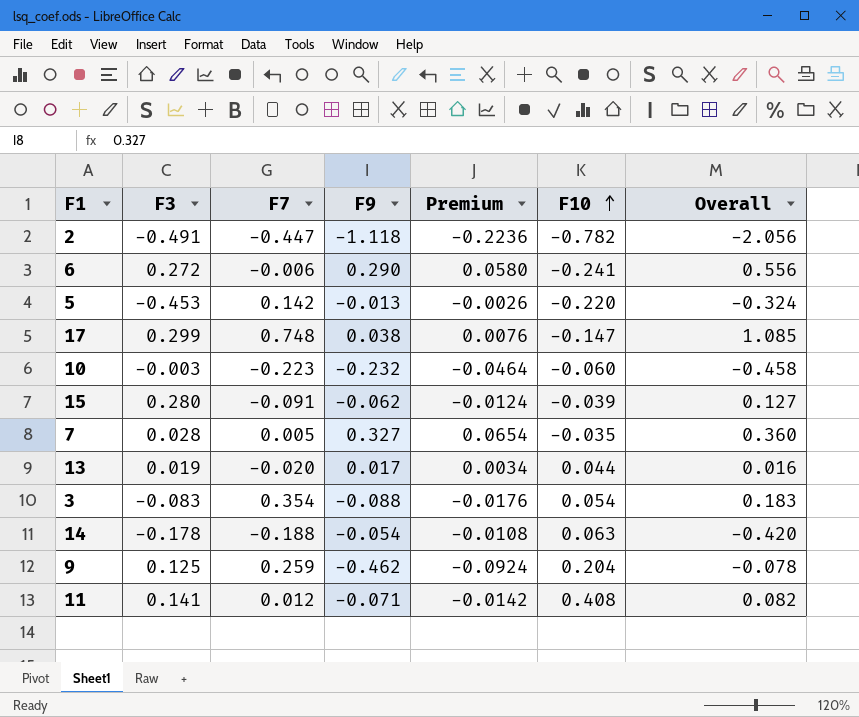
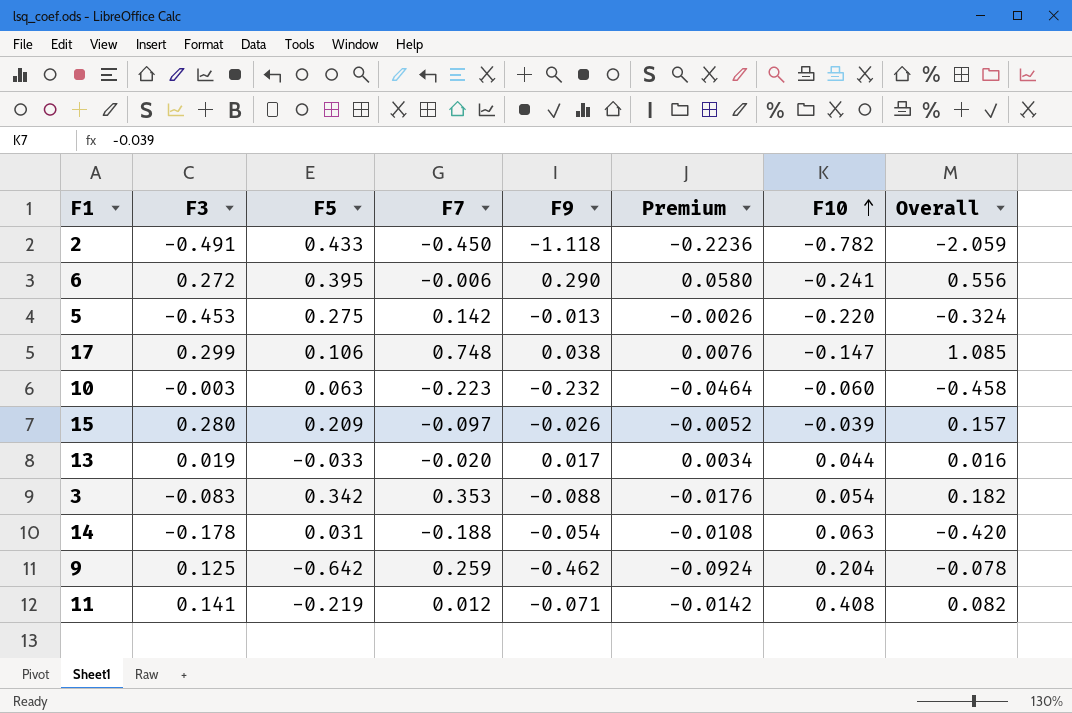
column F5 | position: none -> 3
row 7: 0.028 | 0.005 | 0.327 | 0.0654 | -0.035 | 0.360 -> none
2 | F7: -0.447 -> -0.450
2 | Overall: -2.056 -> -2.059
15 | F7: -0.091 -> -0.097
15 | F9: -0.062 -> -0.026
15 | Premium: -0.0124 -> -0.0052
15 | Overall: 0.127 -> 0.157
3 | F7: 0.354 -> 0.353
3 | Overall: 0.183 -> 0.182

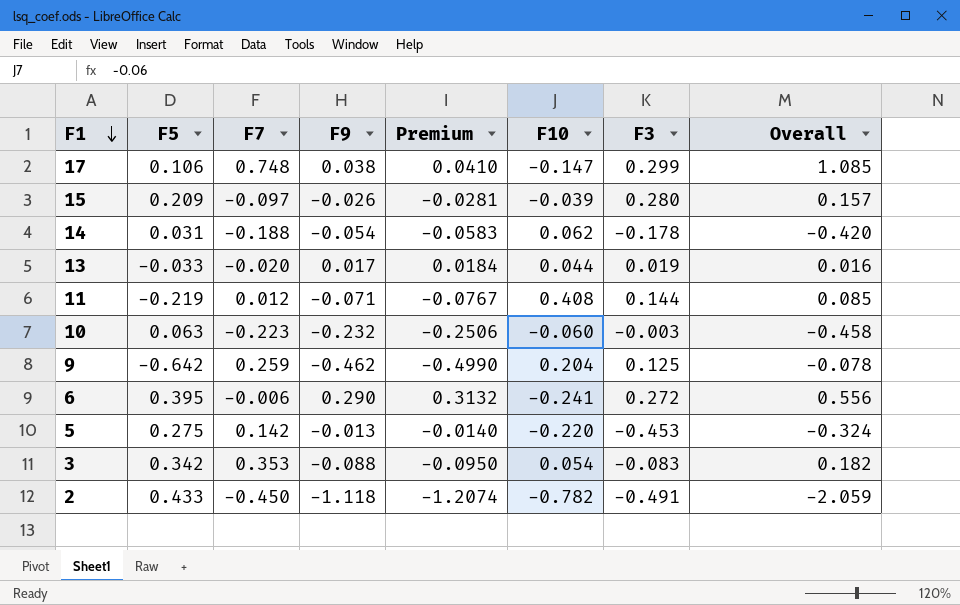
row order: F10 ascending -> F1 descending
column Premium | formula: [F9] * 0.2 -> [F9] * 1.08
column F3 | position: 2 -> 7
14 | F10: 0.063 -> 0.062
11 | F3: 0.141 -> 0.144
11 | Overall: 0.082 -> 0.085

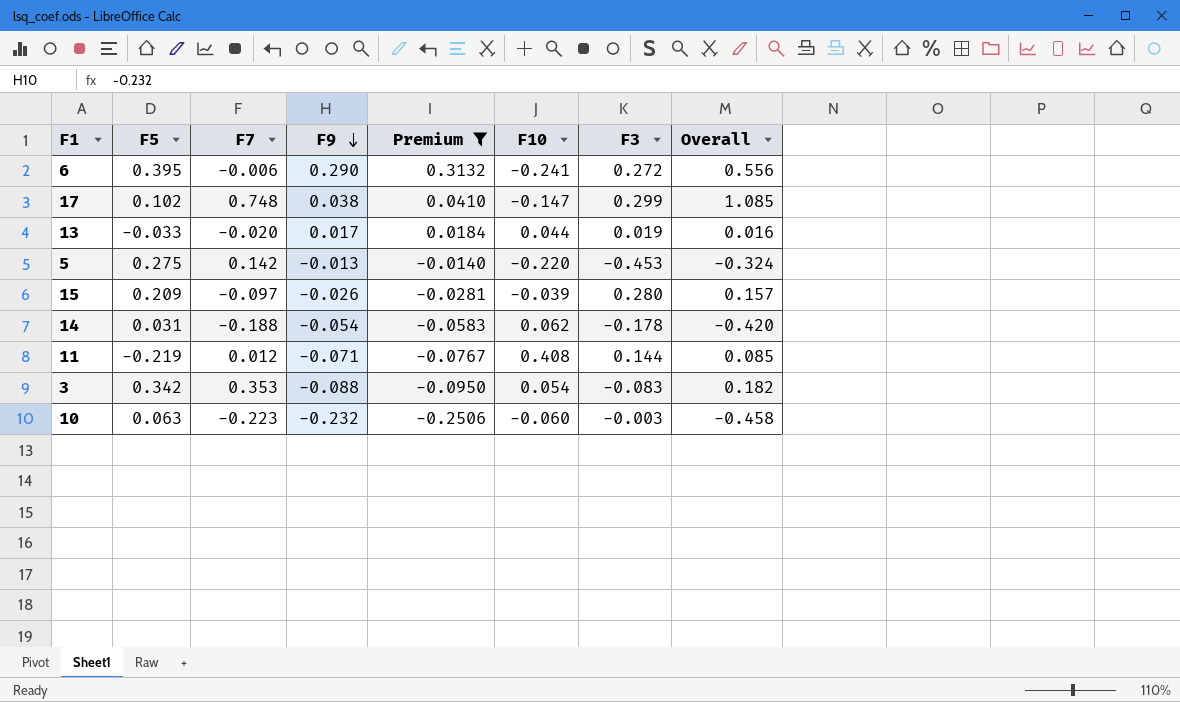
filter: none -> Premium >= -0.2506
row order: F1 descending -> F9 descending
17 | F5: 0.106 -> 0.102

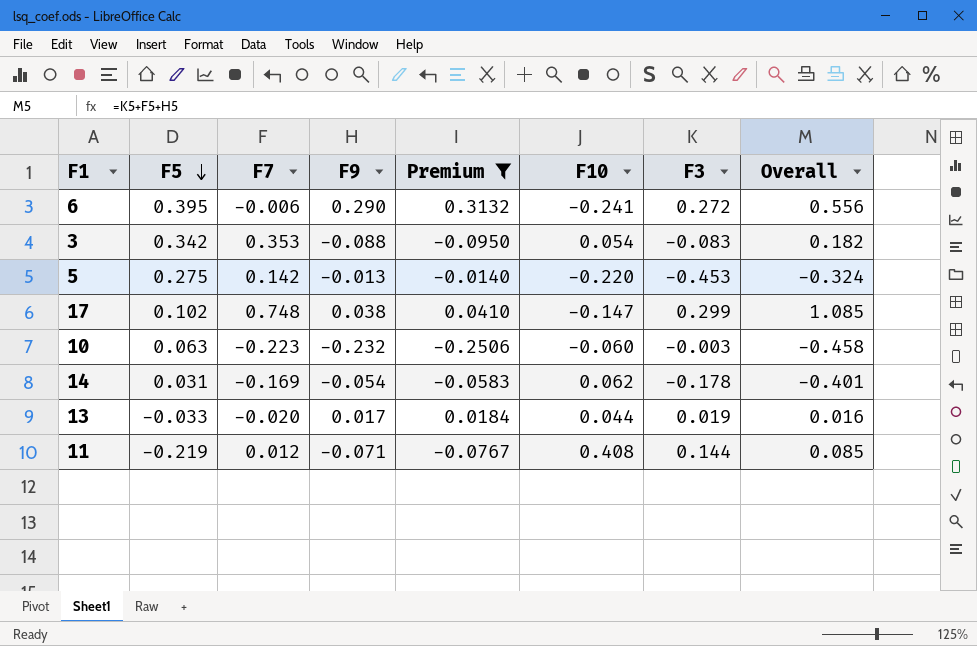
row order: F9 descending -> F5 descending
row 15: 0.209 | -0.097 | -0.026 | -0.0281 | -0.039 | 0.280 | 0.157 -> none
14 | F7: -0.188 -> -0.169
14 | Overall: -0.420 -> -0.401

